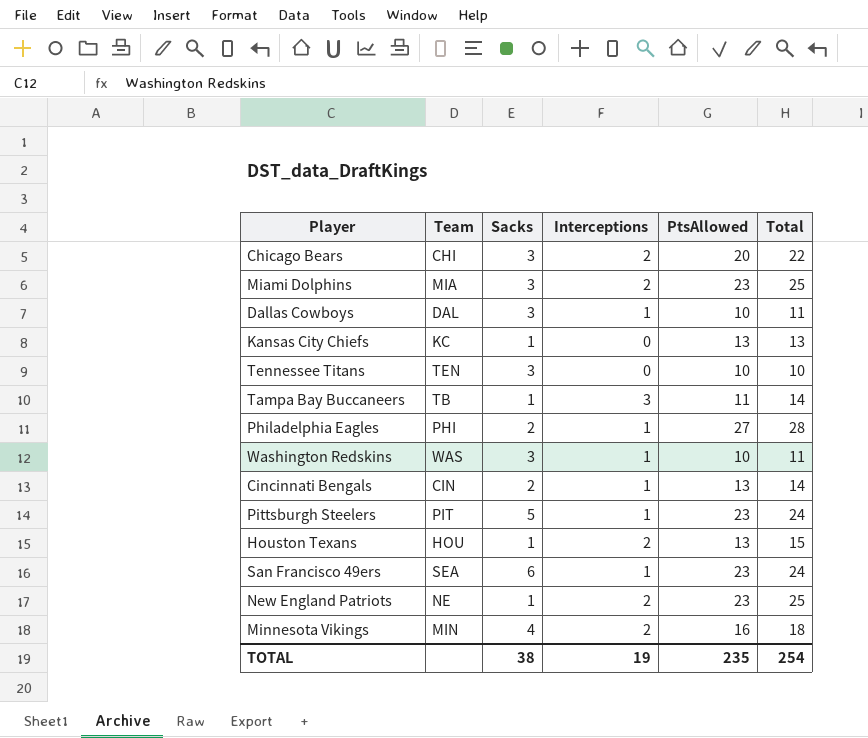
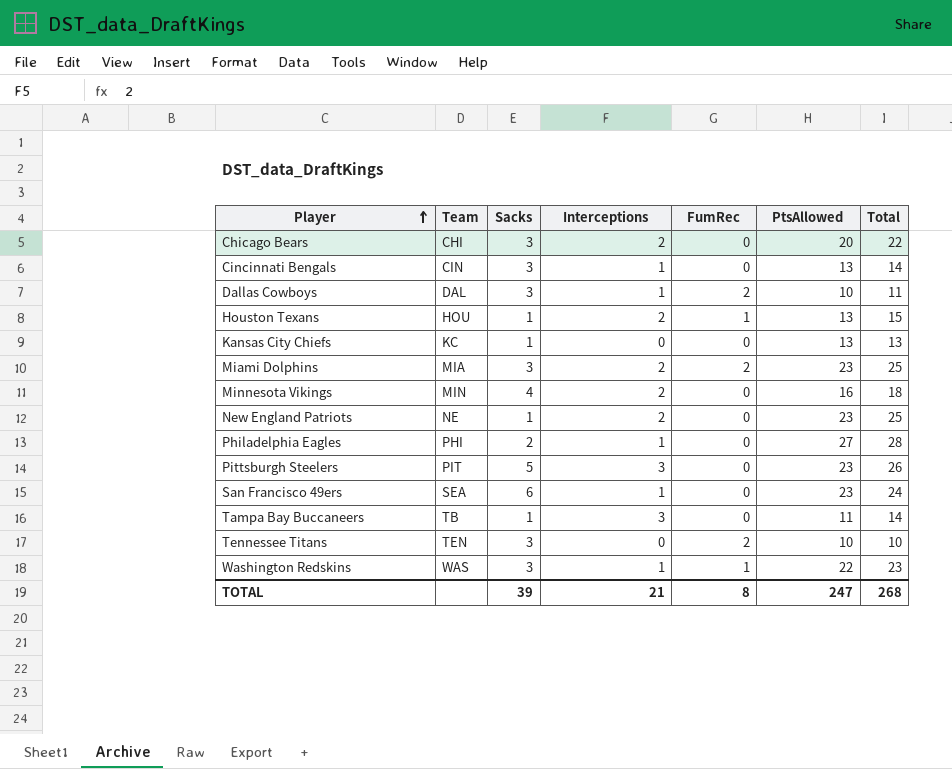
row order: none -> Player ascending
column FumRec | position: none -> 5
Cincinnati Bengals | Sacks: 2 -> 3
Pittsburgh Steelers | Interceptions: 1 -> 3
Pittsburgh Steelers | Total: 24 -> 26
Washington Redskins | PtsAllowed: 10 -> 22
Washington Redskins | Total: 11 -> 23
TOTAL | Sacks: 38 -> 39
TOTAL | Interceptions: 19 -> 21
TOTAL | PtsAllowed: 235 -> 247
TOTAL | Total: 254 -> 268

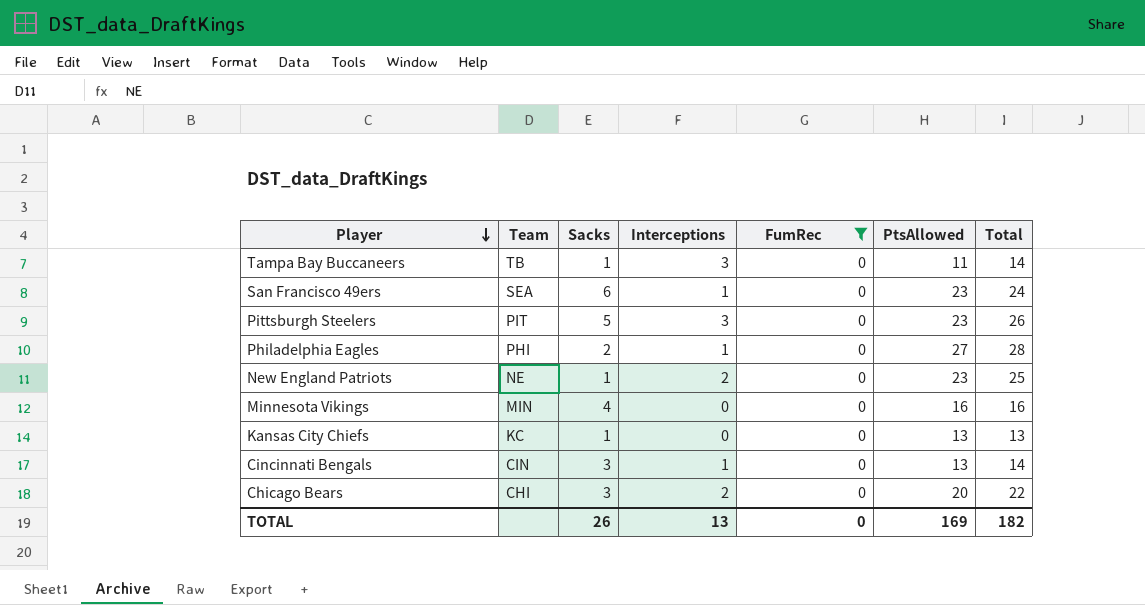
filter: none -> FumRec = 0
row order: Player ascending -> Player descending
Minnesota Vikings | Interceptions: 2 -> 0
Minnesota Vikings | Total: 18 -> 16
TOTAL | Sacks: 39 -> 26
TOTAL | Interceptions: 21 -> 13
TOTAL | FumRec: 8 -> 0
TOTAL | PtsAllowed: 247 -> 169
TOTAL | Total: 268 -> 182

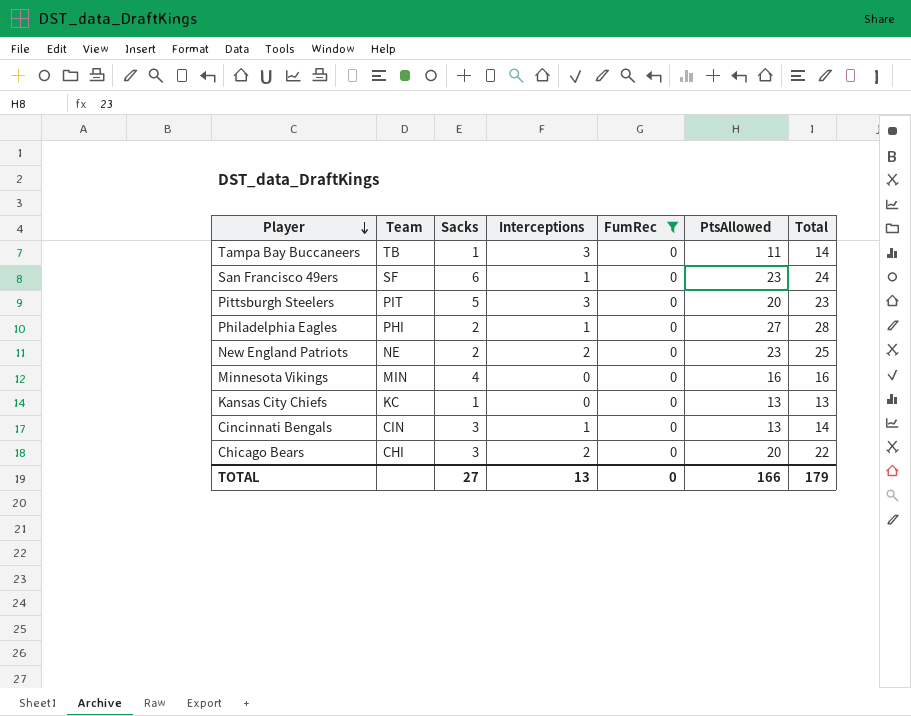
San Francisco 49ers | Team: SEA -> SF
Pittsburgh Steelers | PtsAllowed: 23 -> 20
Pittsburgh Steelers | Total: 26 -> 23
New England Patriots | Sacks: 1 -> 2
TOTAL | Sacks: 26 -> 27
TOTAL | PtsAllowed: 169 -> 166
TOTAL | Total: 182 -> 179

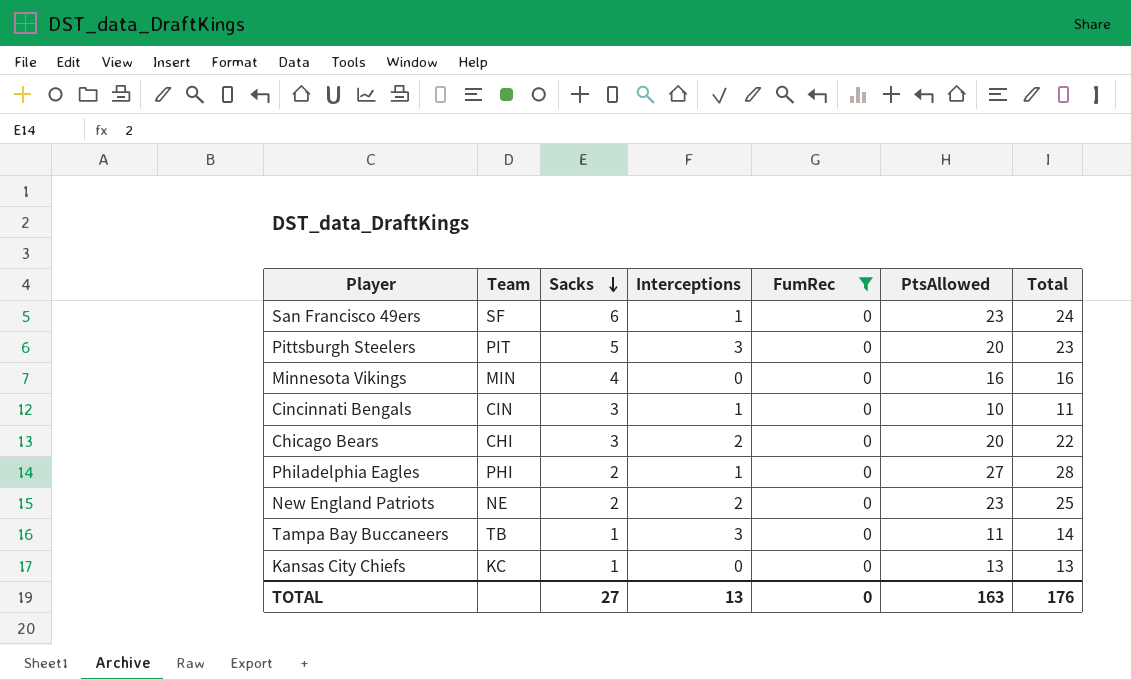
row order: Player descending -> Sacks descending
Cincinnati Bengals | PtsAllowed: 13 -> 10
Cincinnati Bengals | Total: 14 -> 11
TOTAL | PtsAllowed: 166 -> 163
TOTAL | Total: 179 -> 176

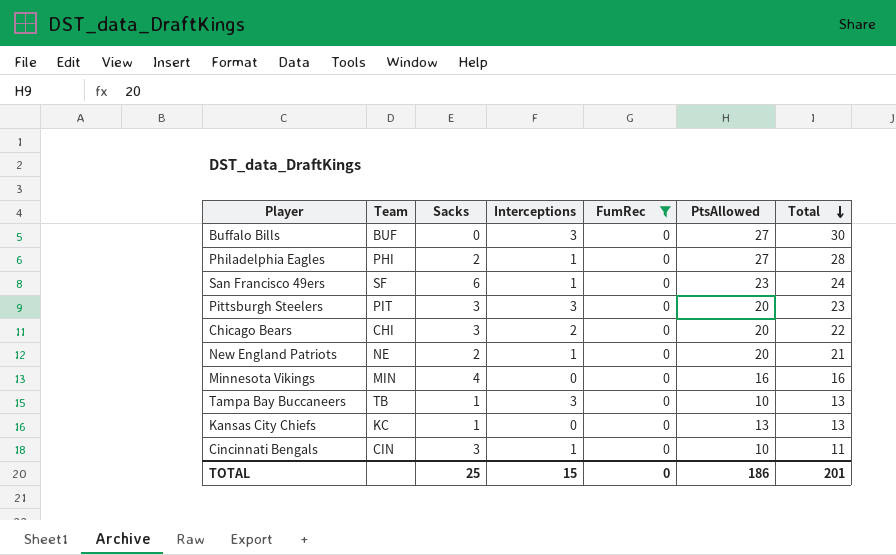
row order: Sacks descending -> Total descending
row Buffalo Bills: none -> BUF | 0 | 3 | 0 | 27 | 30
Pittsburgh Steelers | Sacks: 5 -> 3
New England Patriots | Interceptions: 2 -> 1
New England Patriots | PtsAllowed: 23 -> 20
New England Patriots | Total: 25 -> 21
Tampa Bay Buccaneers | PtsAllowed: 11 -> 10
Tampa Bay Buccaneers | Total: 14 -> 13
TOTAL | Sacks: 27 -> 25
TOTAL | Interceptions: 13 -> 15
TOTAL | PtsAllowed: 163 -> 186
TOTAL | Total: 176 -> 201

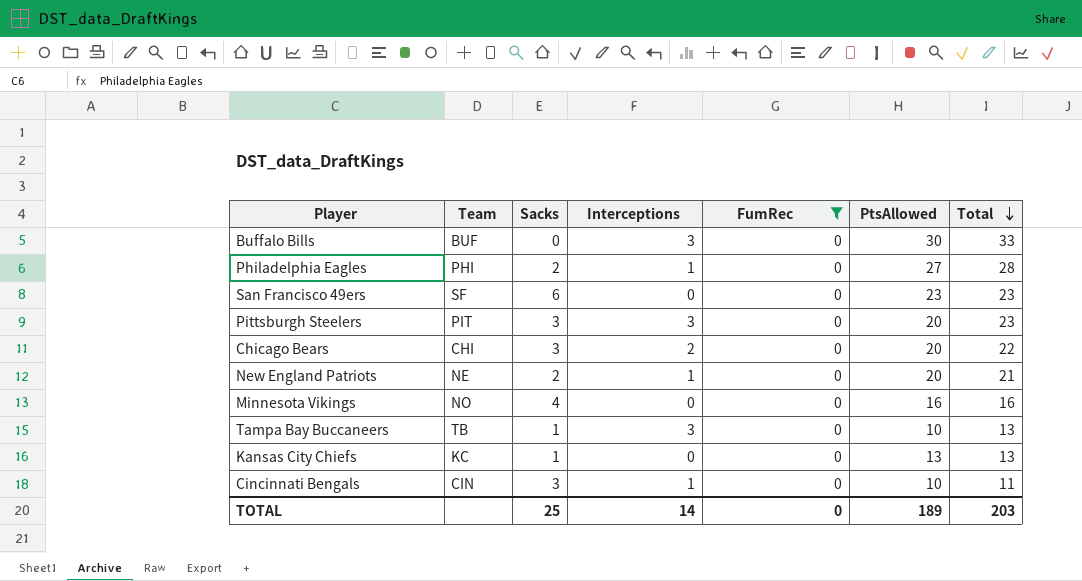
Buffalo Bills | PtsAllowed: 27 -> 30
Buffalo Bills | Total: 30 -> 33
San Francisco 49ers | Interceptions: 1 -> 0
San Francisco 49ers | Total: 24 -> 23
Minnesota Vikings | Team: MIN -> NO
TOTAL | Interceptions: 15 -> 14
TOTAL | PtsAllowed: 186 -> 189
TOTAL | Total: 201 -> 203

